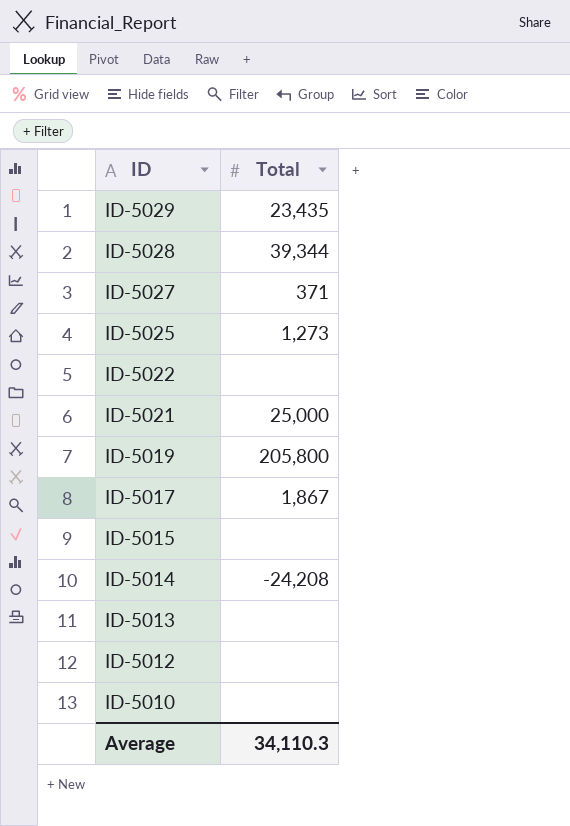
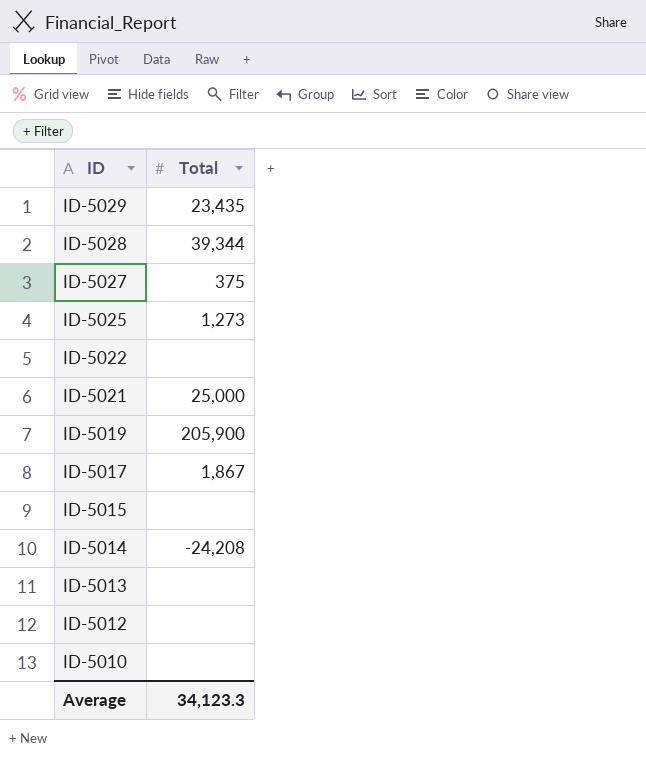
ID-5027 | Total: 371 -> 375
ID-5019 | Total: 205,800 -> 205,900
Average | Total: 34,110.3 -> 34,123.3

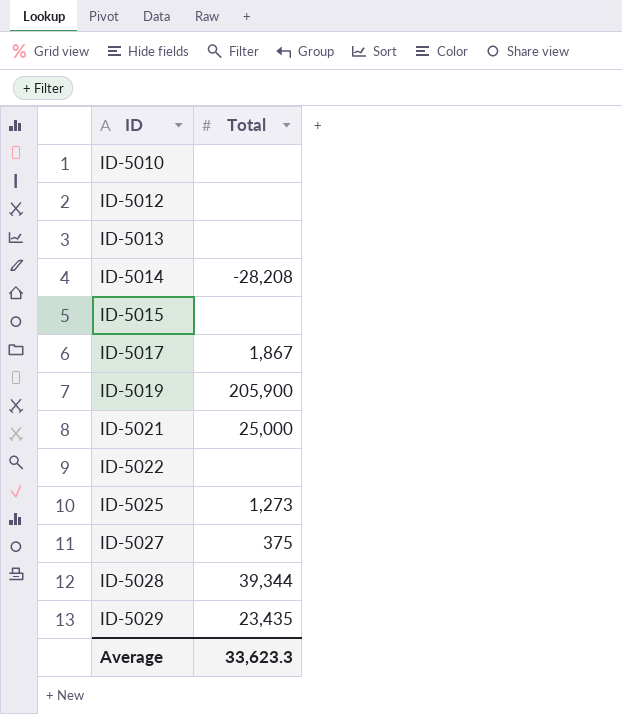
row order: ID descending -> ID ascending
ID-5014 | Total: -24,208 -> -28,208
Average | Total: 34,123.3 -> 33,623.3

